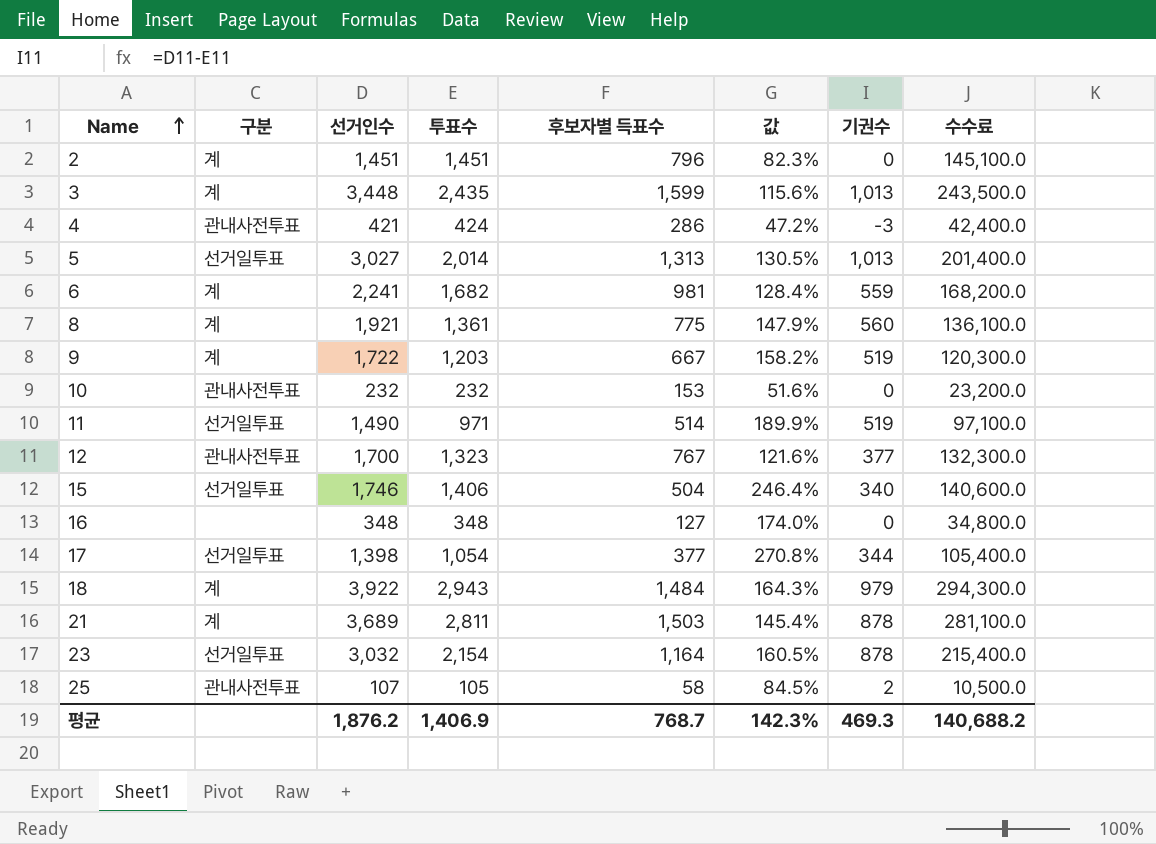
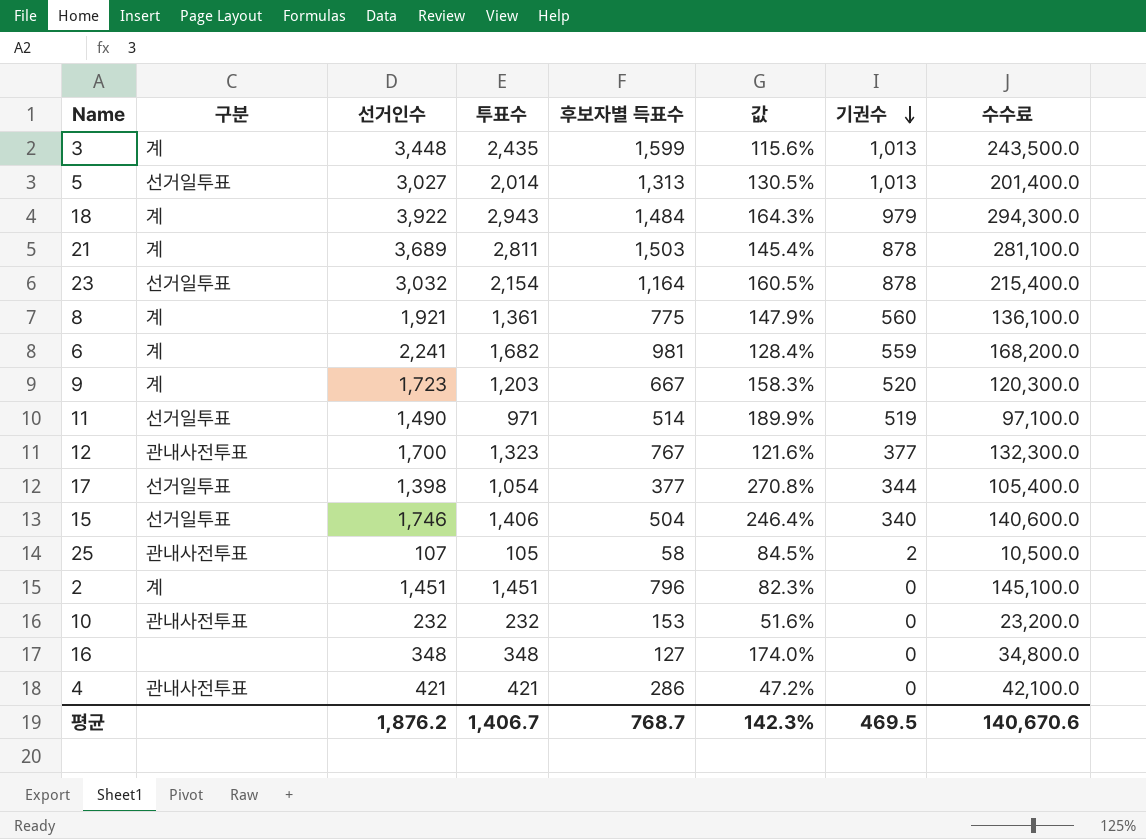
row order: Name ascending -> 기권수 descending
9 | 선거인수: 1,722 -> 1,723
9 | 값: 158.2% -> 158.3%
9 | 기권수: 519 -> 520
4 | 투표수: 424 -> 421
4 | 기권수: -3 -> 0
4 | 수수료: 42,400.0 -> 42,100.0
평균 | 투표수: 1,406.9 -> 1,406.7
평균 | 기권수: 469.3 -> 469.5
평균 | 수수료: 140,688.2 -> 140,670.6

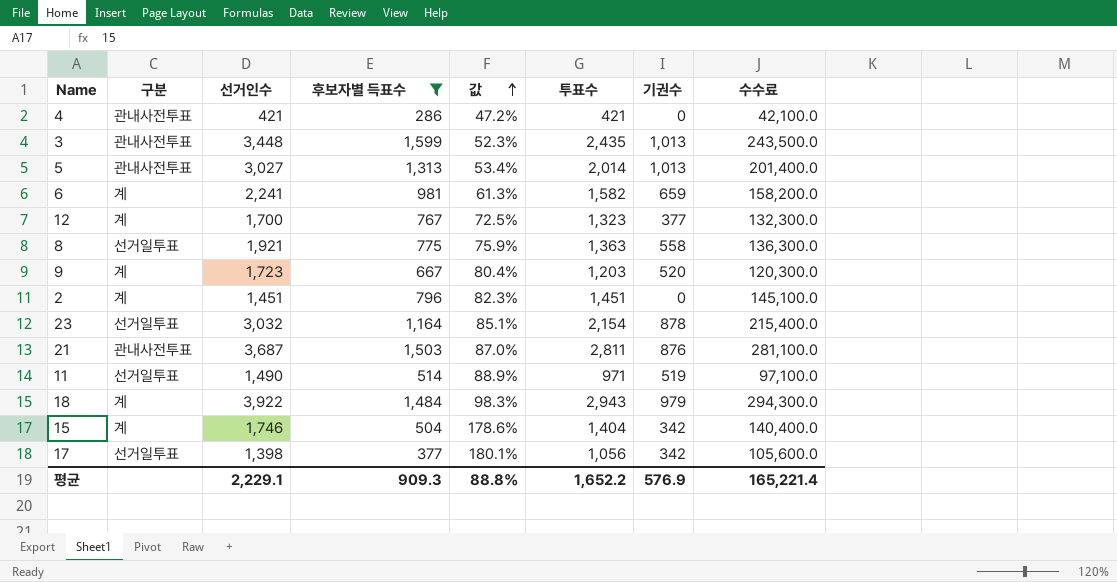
filter: none -> 후보자별 득표수 >= 286
row order: 기권수 descending -> 값 ascending
column 값 | formula: ([선거인수] - [후보자별 득표수]) / [후보자별 득표수] -> ([투표수] - [후보자별 득표수]) / [후보자별 득표수]
column 투표수 | position: 4 -> 6
3 | 구분: 계 -> 관내사전투표
5 | 구분: 선거일투표 -> 관내사전투표
6 | 투표수: 1,682 -> 1,582
6 | 기권수: 559 -> 659
6 | 수수료: 168,200.0 -> 158,200.0
12 | 구분: 관내사전투표 -> 계
8 | 구분: 계 -> 선거일투표
8 | 투표수: 1,361 -> 1,363
8 | 기권수: 560 -> 558
8 | 수수료: 136,100.0 -> 136,300.0
21 | 구분: 계 -> 관내사전투표
21 | 선거인수: 3,689 -> 3,687
21 | 기권수: 878 -> 876
15 | 구분: 선거일투표 -> 계
15 | 투표수: 1,406 -> 1,404
15 | 기권수: 340 -> 342
15 | 수수료: 140,600.0 -> 140,400.0
17 | 투표수: 1,054 -> 1,056
17 | 기권수: 344 -> 342
17 | 수수료: 105,400.0 -> 105,600.0
평균 | 선거인수: 1,876.2 -> 2,229.1
평균 | 후보자별 득표수: 768.7 -> 909.3
평균 | 값: 142.3% -> 88.8%
평균 | 투표수: 1,406.7 -> 1,652.2
평균 | 기권수: 469.5 -> 576.9
평균 | 수수료: 140,670.6 -> 165,221.4

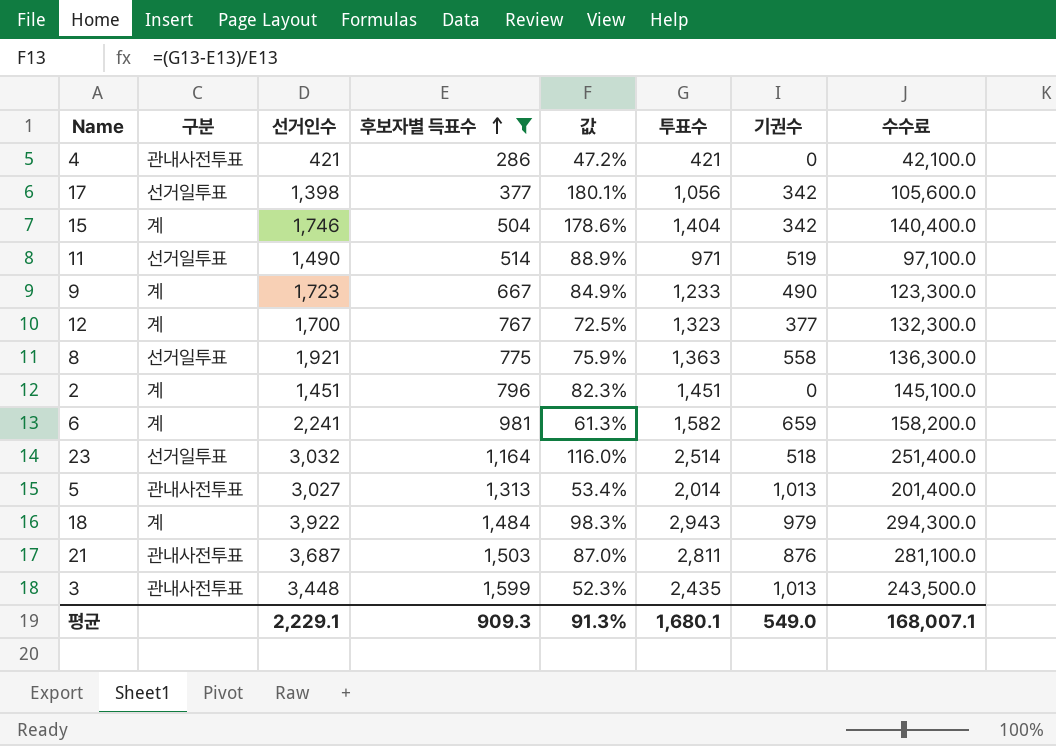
row order: 값 ascending -> 후보자별 득표수 ascending
9 | 값: 80.4% -> 84.9%
9 | 투표수: 1,203 -> 1,233
9 | 기권수: 520 -> 490
9 | 수수료: 120,300.0 -> 123,300.0
23 | 값: 85.1% -> 116.0%
23 | 투표수: 2,154 -> 2,514
23 | 기권수: 878 -> 518
23 | 수수료: 215,400.0 -> 251,400.0
평균 | 값: 88.8% -> 91.3%
평균 | 투표수: 1,652.2 -> 1,680.1
평균 | 기권수: 576.9 -> 549.0
평균 | 수수료: 165,221.4 -> 168,007.1

